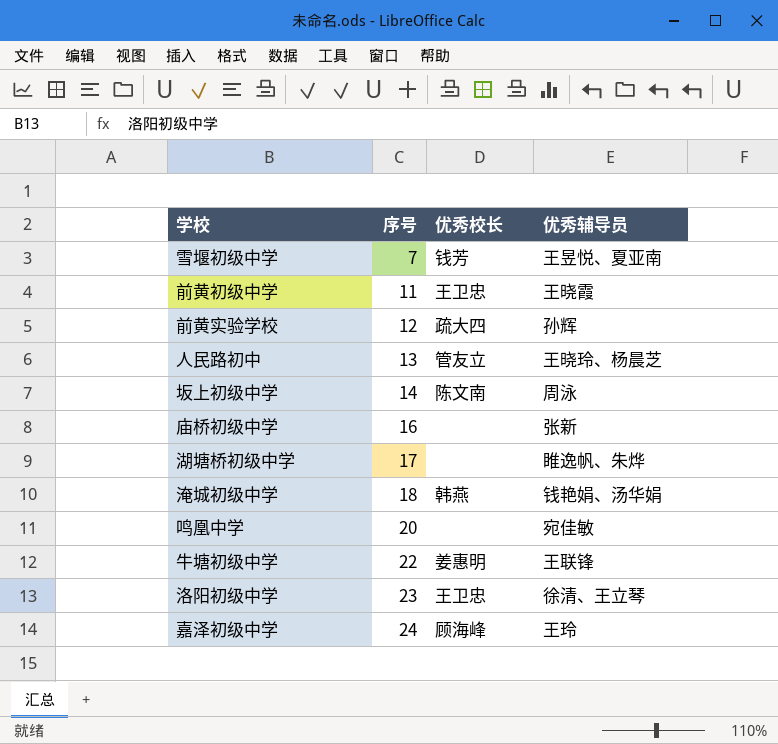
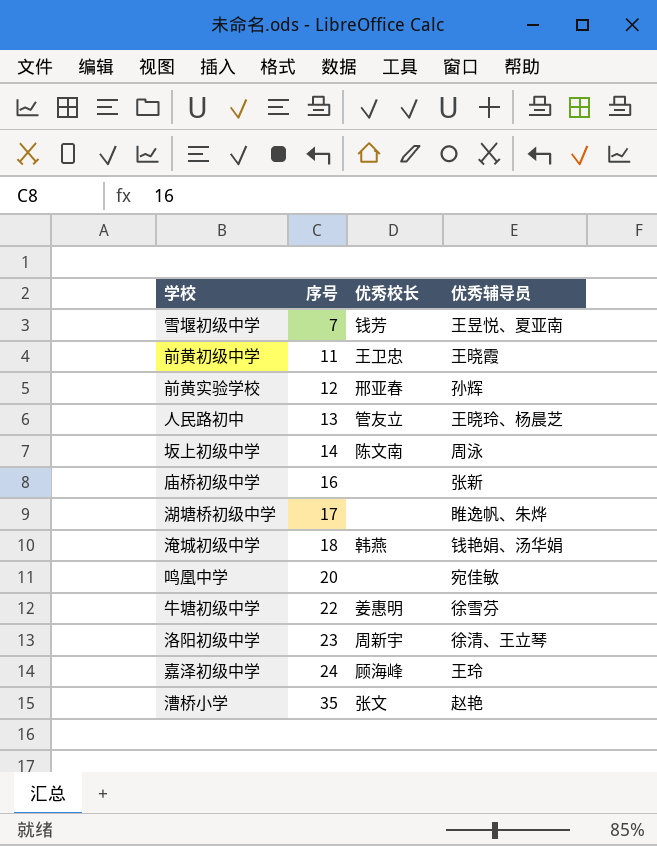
前黄实验学校 | 优秀校长: 疏大四 -> 邢亚春
牛塘初级中学 | 优秀辅导员: 王联锋 -> 徐雪芬
洛阳初级中学 | 优秀校长: 王卫忠 -> 周新宇
row 漕桥小学: none -> 35 | 张文 | 赵艳

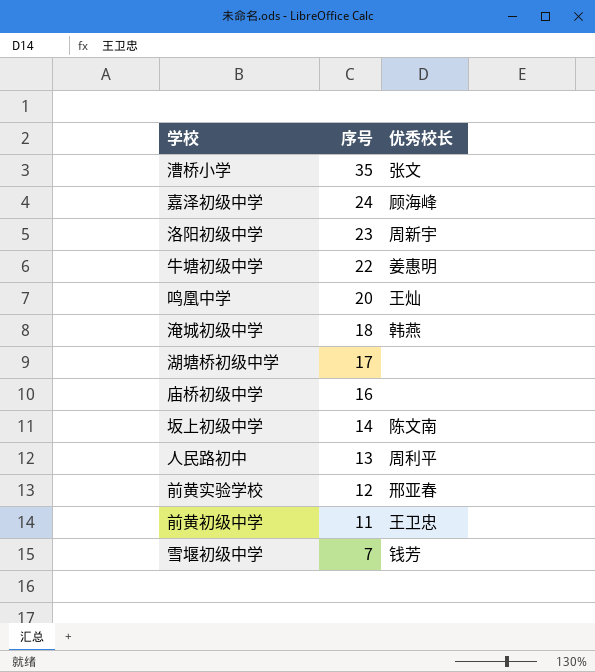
row order: 序号 ascending -> 序号 descending
column 优秀辅导员 | position: 4 -> none
鸣凰中学 | 优秀校长: none -> 王灿
人民路初中 | 优秀校长: 管友立 -> 周利平

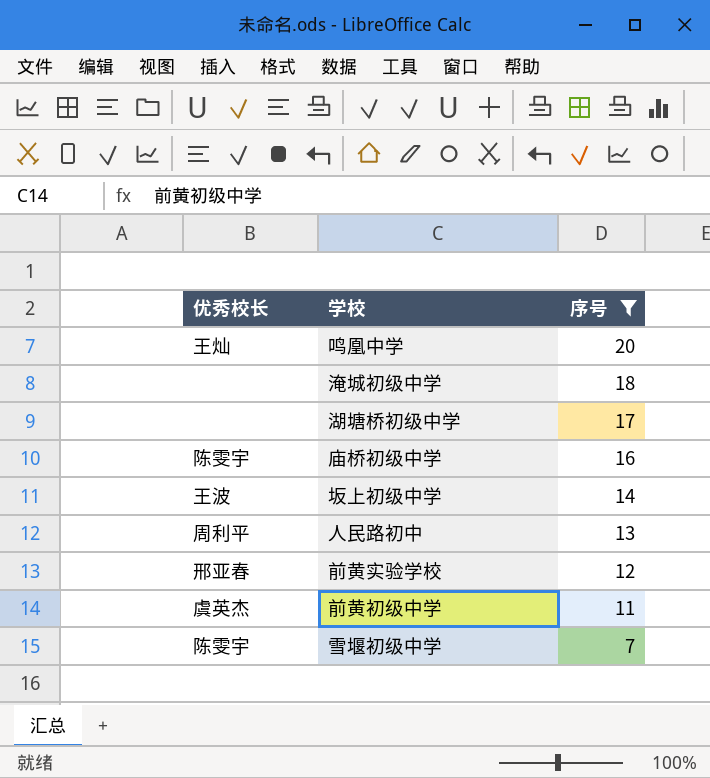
filter: none -> 序号 <= 20
column 优秀校长 | position: 3 -> 1
淹城初级中学 | 优秀校长: 韩燕 -> none
庙桥初级中学 | 优秀校长: none -> 陈雯宇
坂上初级中学 | 优秀校长: 陈文南 -> 王波
前黄初级中学 | 优秀校长: 王卫忠 -> 虞英杰
雪堰初级中学 | 优秀校长: 钱芳 -> 陈雯宇

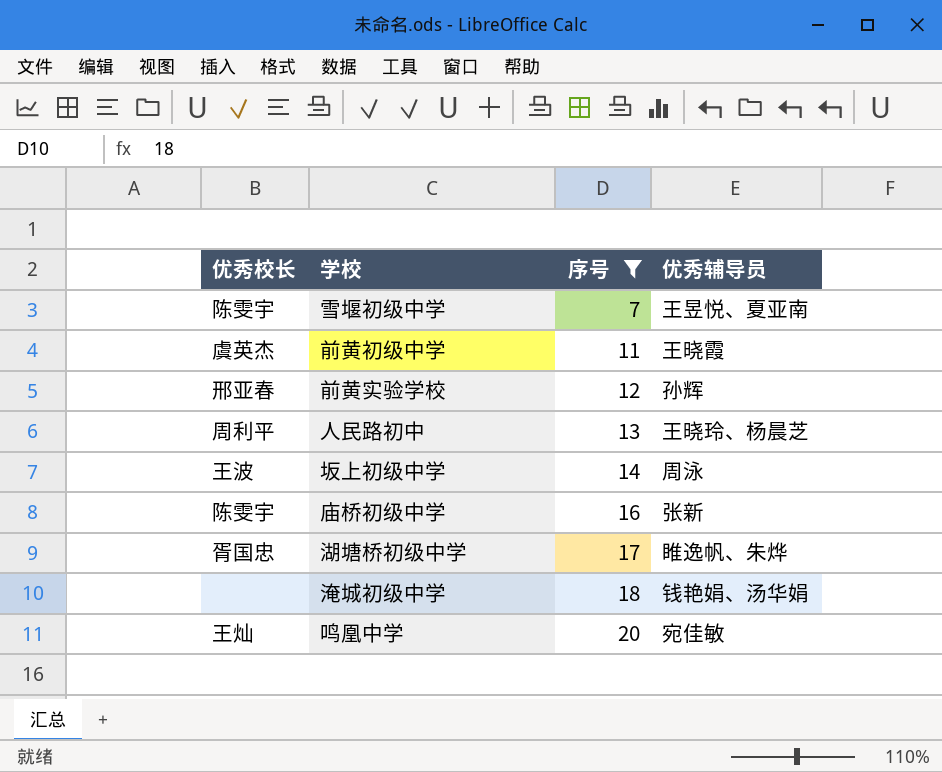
row order: 序号 descending -> 序号 ascending
column 优秀辅导员 | position: none -> 4
湖塘桥初级中学 | 优秀校长: none -> 胥国忠

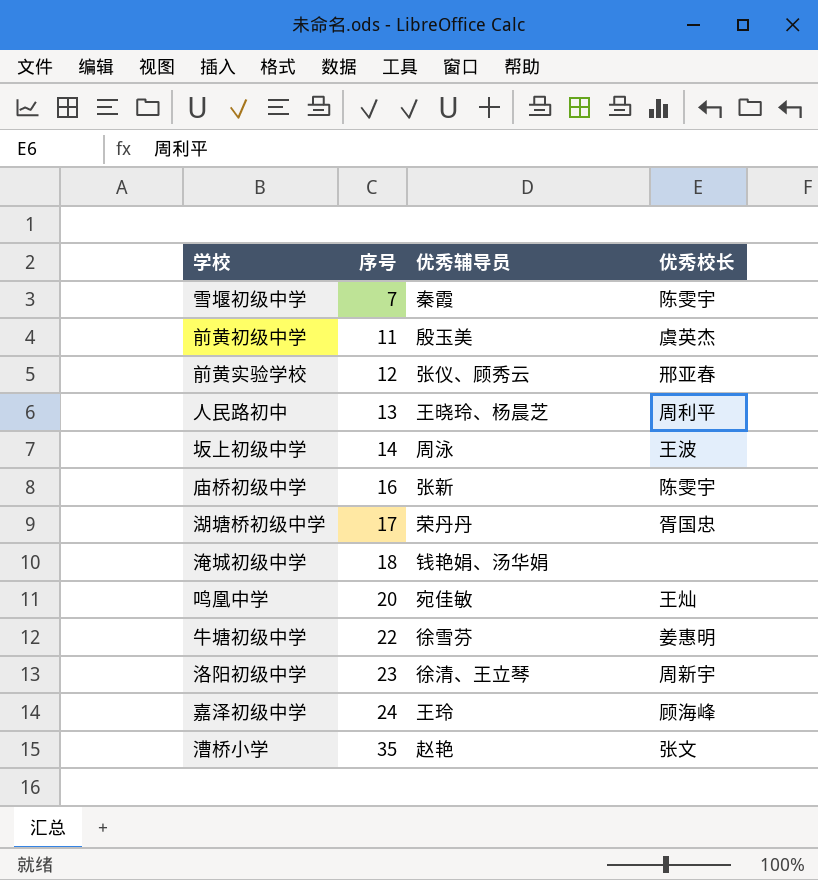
filter: 序号 <= 20 -> none
column 优秀校长 | position: 1 -> 4
雪堰初级中学 | 优秀辅导员: 王昱悦、夏亚南 -> 秦霞
前黄初级中学 | 优秀辅导员: 王晓霞 -> 殷玉美
前黄实验学校 | 优秀辅导员: 孙辉 -> 张仪、顾秀云
湖塘桥初级中学 | 优秀辅导员: 睢逸帆、朱烨 -> 荣丹丹

